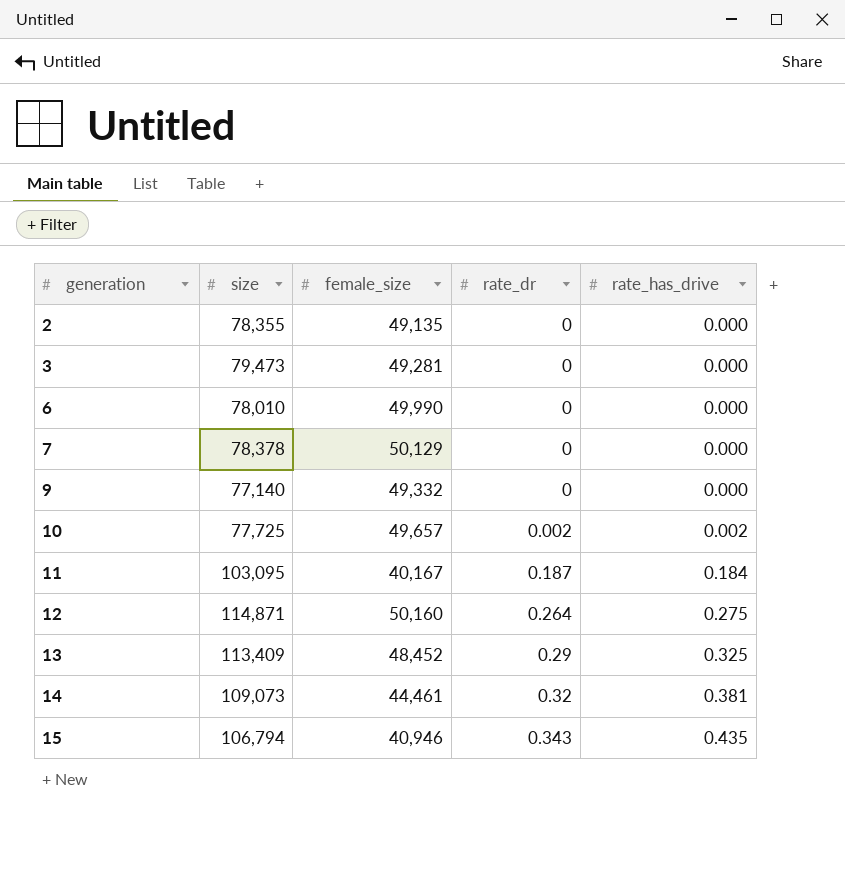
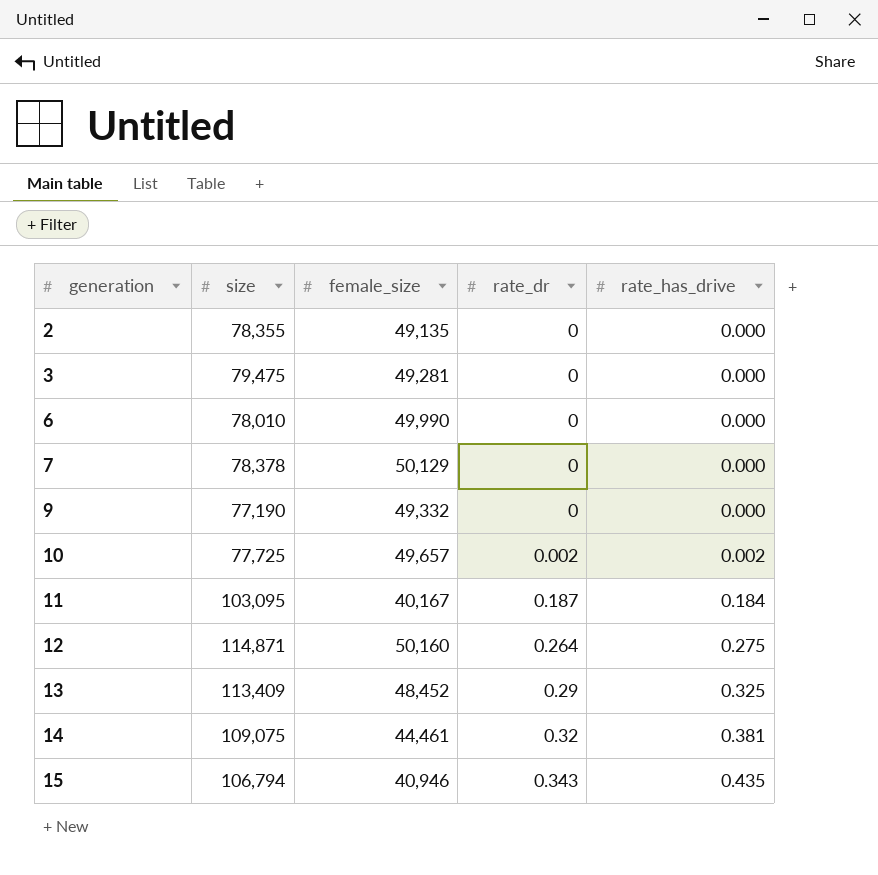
3 | size: 79,473 -> 79,475
9 | size: 77,140 -> 77,190
14 | size: 109,073 -> 109,075

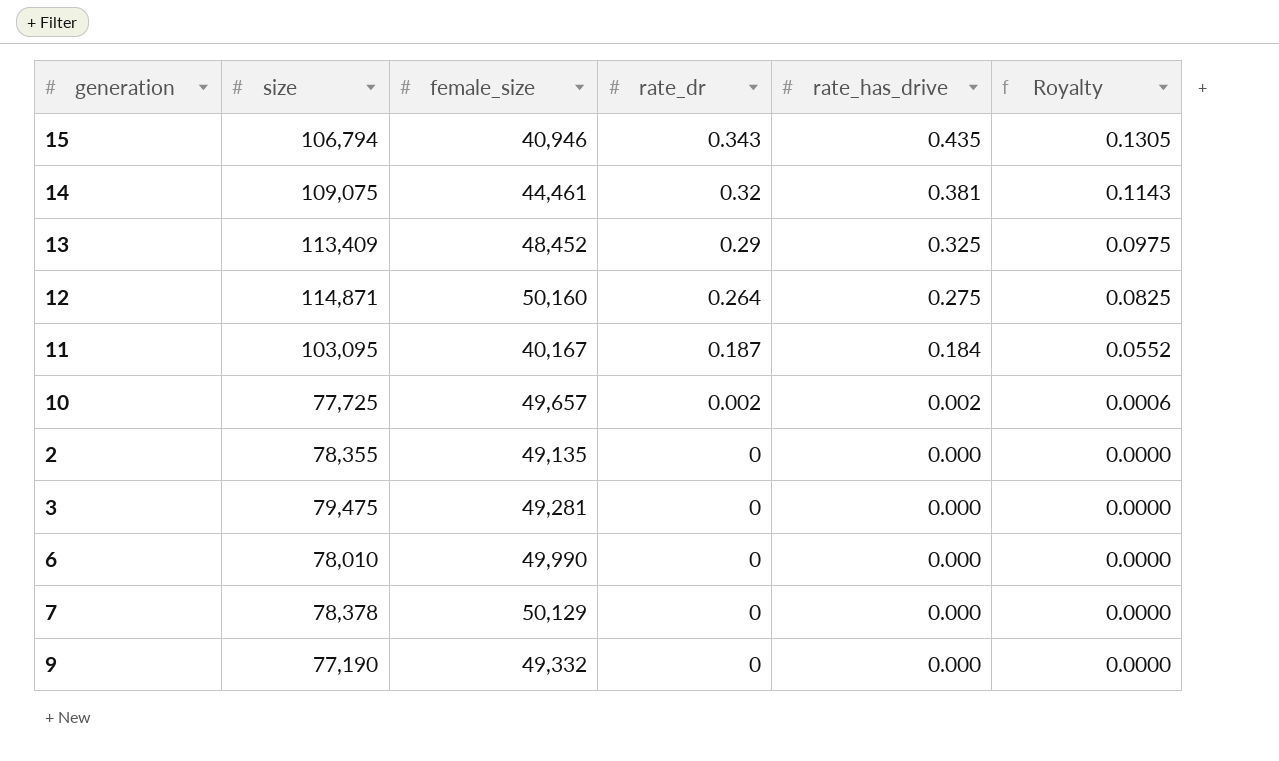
row order: generation ascending -> rate_dr descending
column Royalty | formula: none -> [rate_has_drive] * 0.3

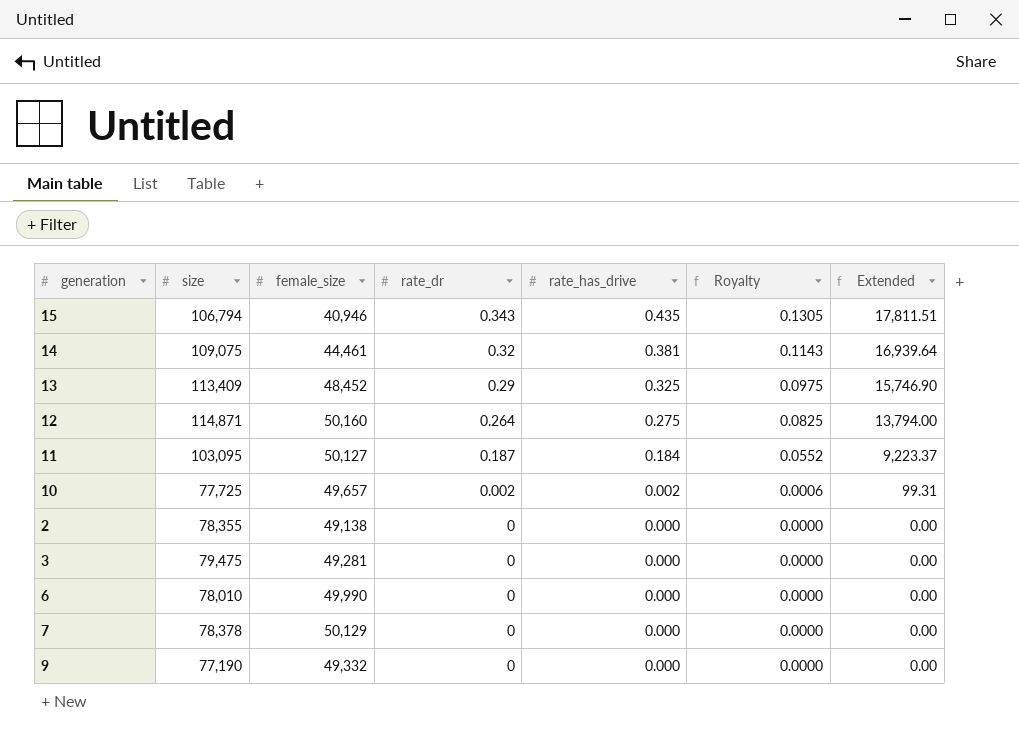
column Extended | formula: none -> [female_size] * [rate_has_drive]
11 | female_size: 40,167 -> 50,127
2 | female_size: 49,135 -> 49,138

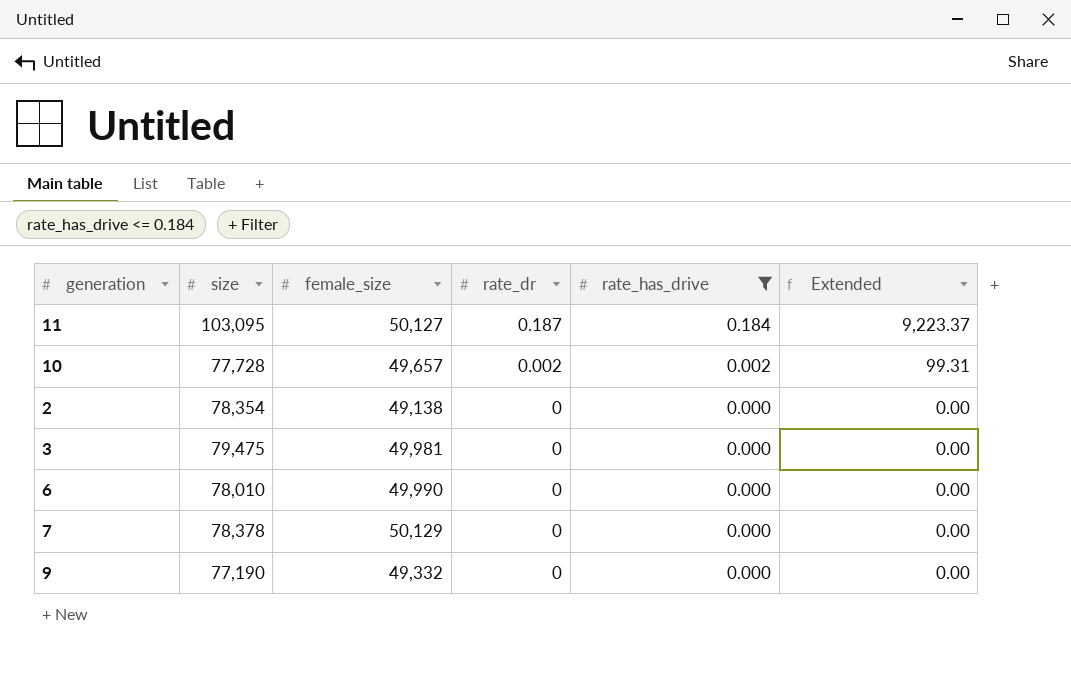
filter: none -> rate_has_drive <= 0.184
column Royalty | formula: [rate_has_drive] * 0.3 -> none
10 | size: 77,725 -> 77,728
2 | size: 78,355 -> 78,354
3 | female_size: 49,281 -> 49,981

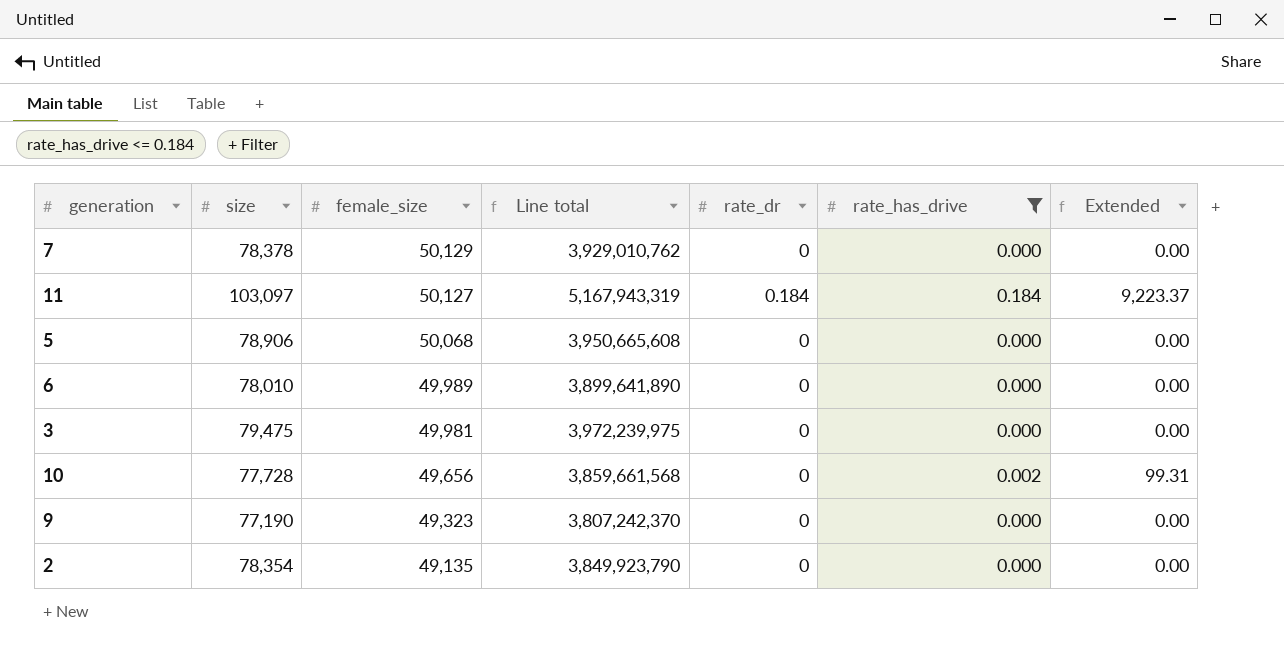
row order: rate_dr descending -> female_size descending
column Line total | formula: none -> [size] * [female_size]
11 | size: 103,095 -> 103,097
11 | rate_dr: 0.187 -> 0.184
row 5: none -> 78,906 | 50,068 | 3,950,665,608 | 0 | 0.000 | 0.00
6 | female_size: 49,990 -> 49,989
10 | female_size: 49,657 -> 49,656
10 | rate_dr: 0.002 -> 0
9 | female_size: 49,332 -> 49,323
2 | female_size: 49,138 -> 49,135

